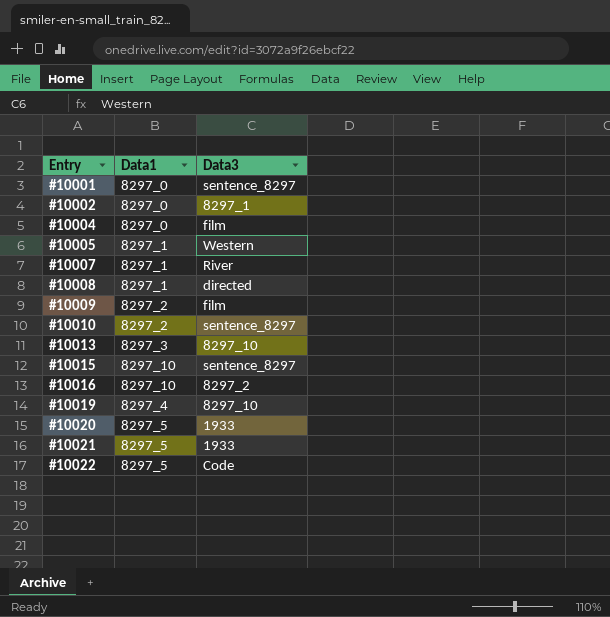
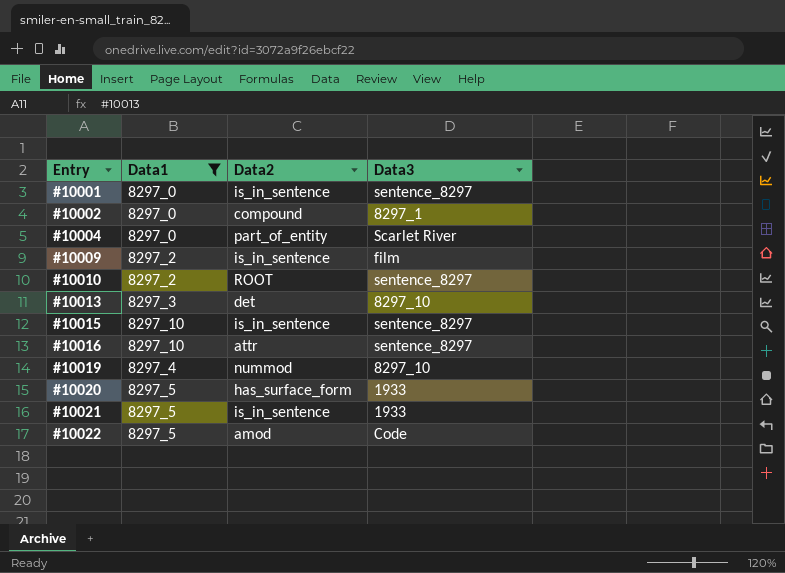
filter: none -> Data1 != 8297_1
column Data2 | position: none -> 3
#10004 | Data3: film -> Scarlet River
#10016 | Data3: 8297_2 -> sentence_8297

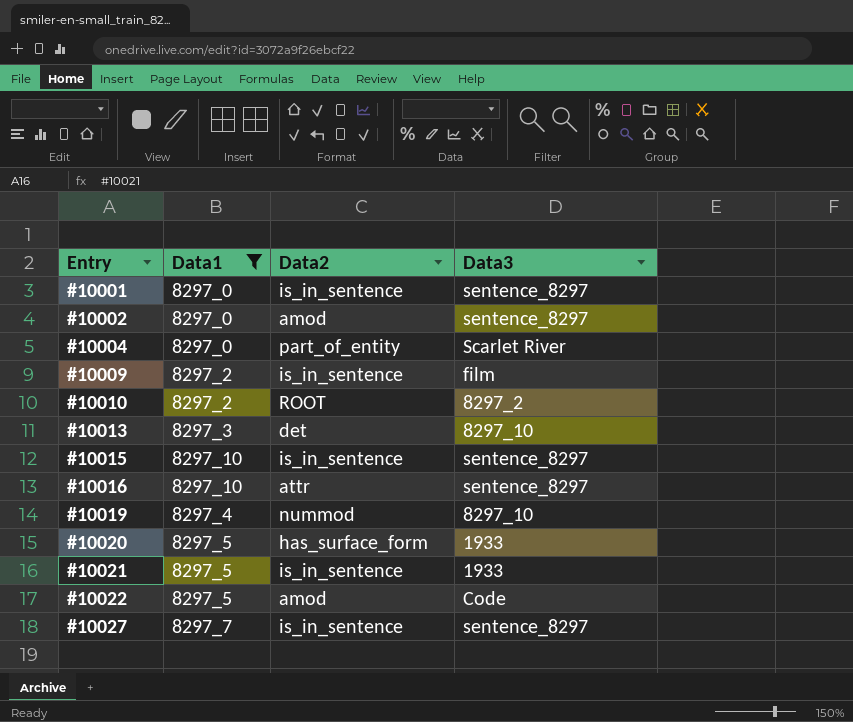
#10002 | Data2: compound -> amod
#10002 | Data3: 8297_1 -> sentence_8297
#10010 | Data3: sentence_8297 -> 8297_2
row #10027: none -> 8297_7 | is_in_sentence | sentence_8297

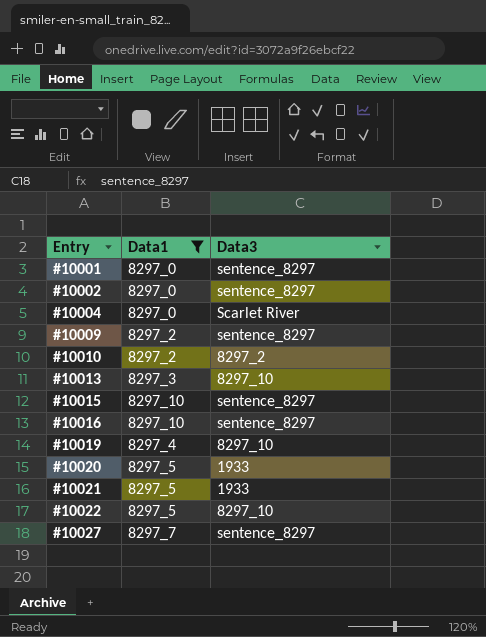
column Data2 | position: 3 -> none
#10009 | Data3: film -> sentence_8297
#10022 | Data3: Code -> 8297_10

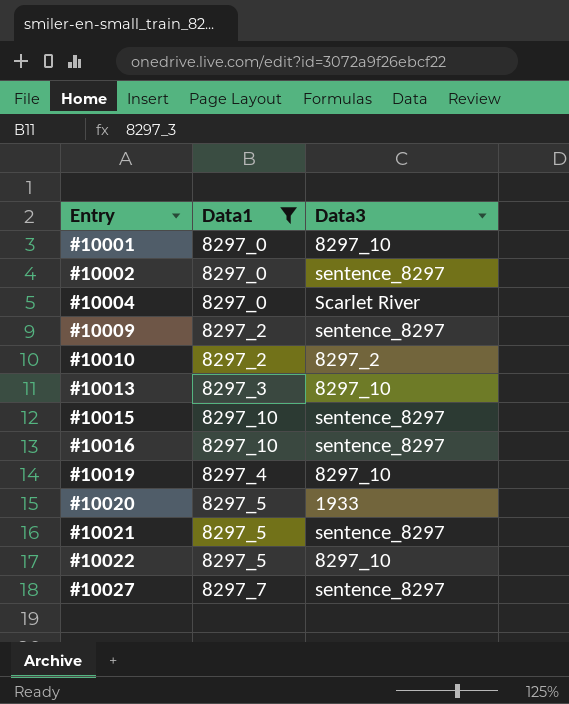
#10001 | Data3: sentence_8297 -> 8297_10
#10021 | Data3: 1933 -> sentence_8297

